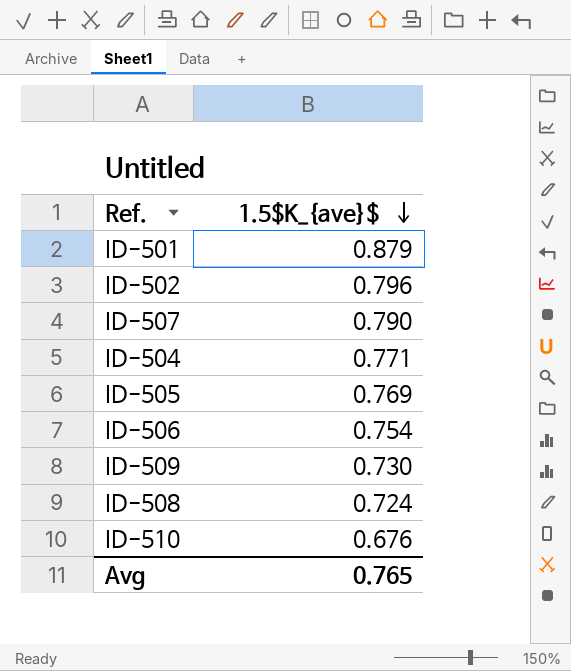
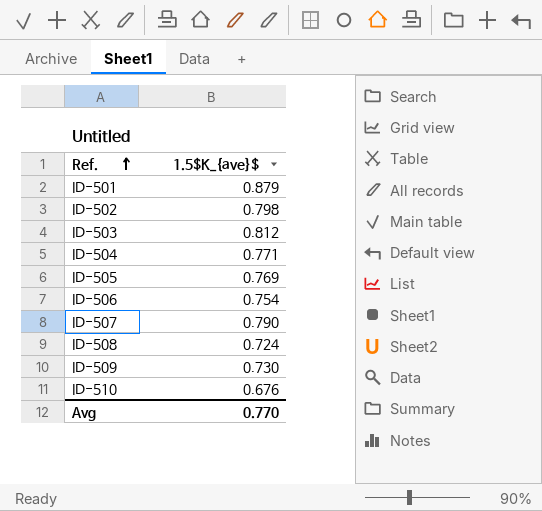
row order: 1.5$K_{ave}$ descending -> Ref. ascending
ID-502 | 1.5$K_{ave}$: 0.796 -> 0.798
row ID-503: none -> 0.812
Avg | 1.5$K_{ave}$: 0.765 -> 0.770

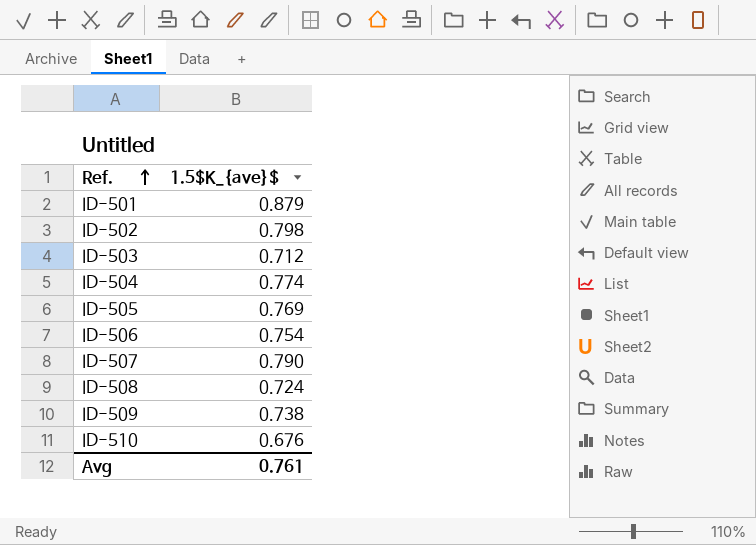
ID-503 | 1.5$K_{ave}$: 0.812 -> 0.712
ID-504 | 1.5$K_{ave}$: 0.771 -> 0.774
ID-509 | 1.5$K_{ave}$: 0.730 -> 0.738
Avg | 1.5$K_{ave}$: 0.770 -> 0.761

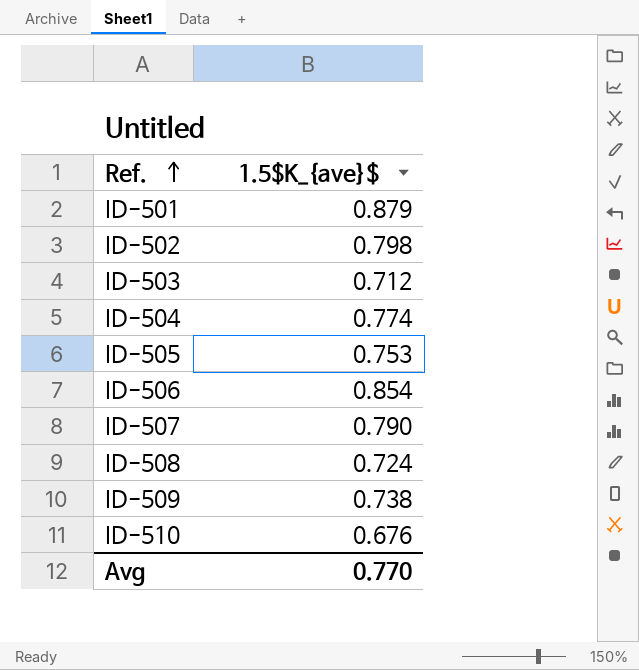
ID-505 | 1.5$K_{ave}$: 0.769 -> 0.753
ID-506 | 1.5$K_{ave}$: 0.754 -> 0.854
Avg | 1.5$K_{ave}$: 0.761 -> 0.770

